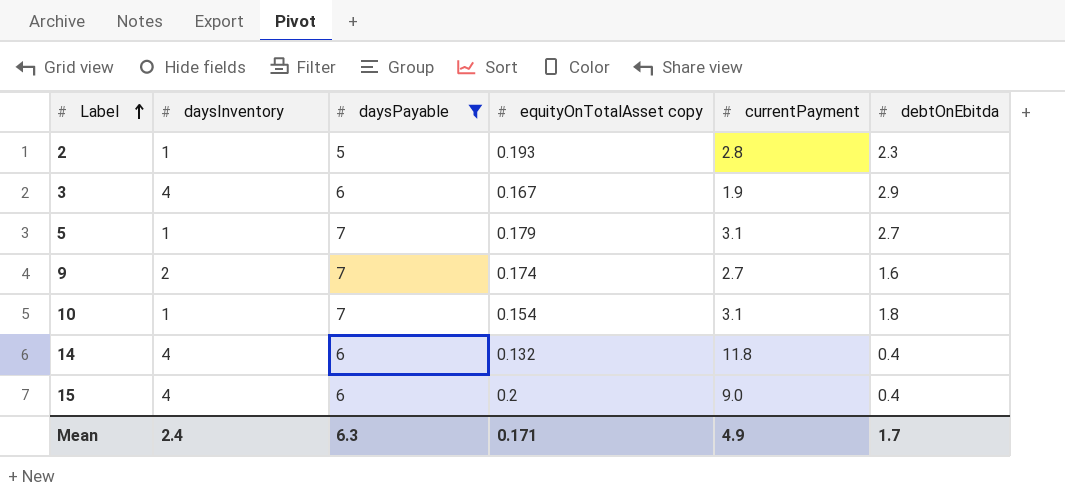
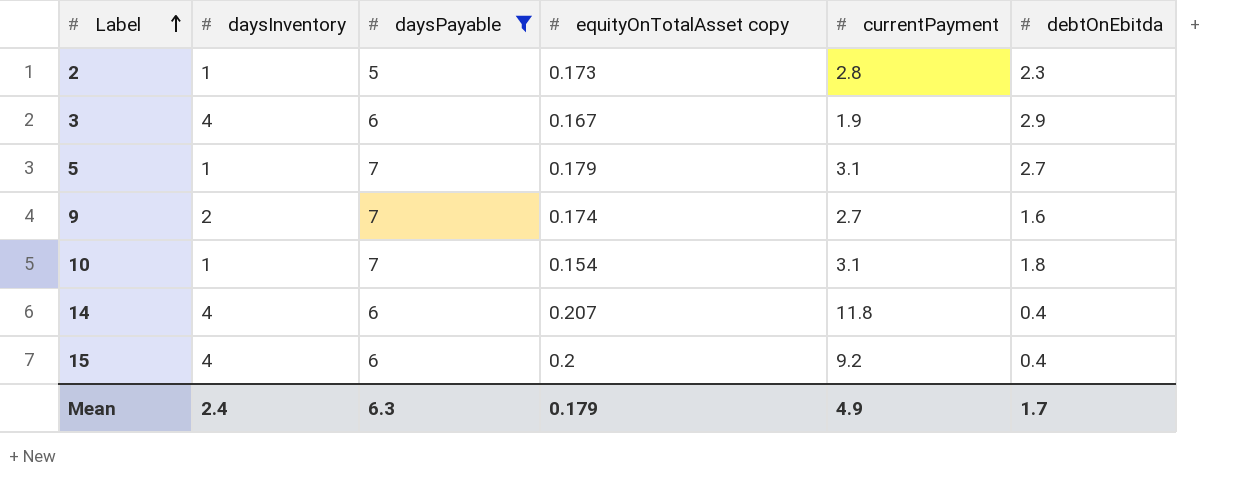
2 | equityOnTotalAsset copy: 0.193 -> 0.173
14 | equityOnTotalAsset copy: 0.132 -> 0.207
15 | currentPayment: 9.0 -> 9.2
Mean | equityOnTotalAsset copy: 0.171 -> 0.179

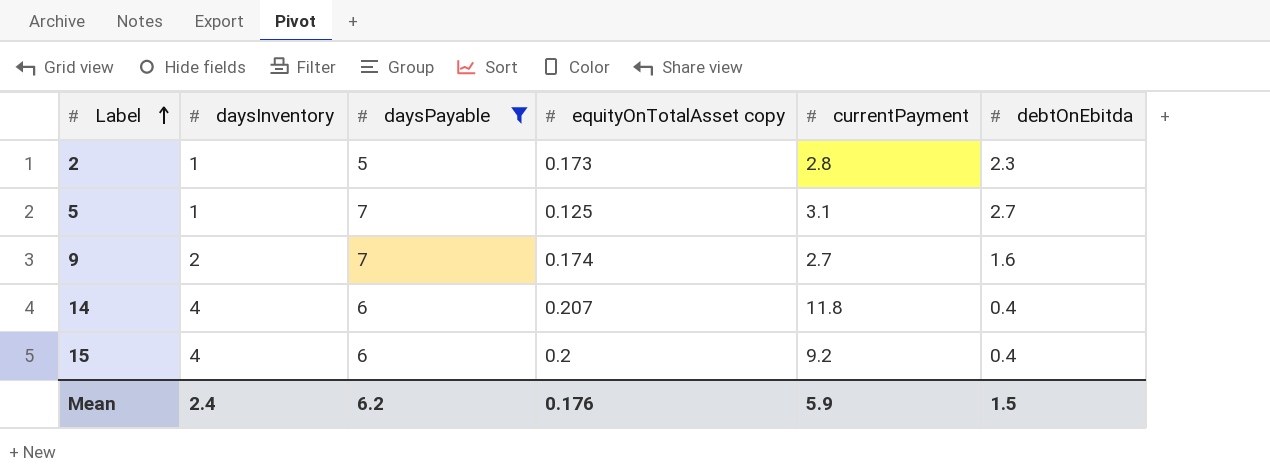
row 3: 4 | 6 | 0.167 | 1.9 | 2.9 -> none
row 10: 1 | 7 | 0.154 | 3.1 | 1.8 -> none
5 | equityOnTotalAsset copy: 0.179 -> 0.125
Mean | daysPayable: 6.3 -> 6.2
Mean | equityOnTotalAsset copy: 0.179 -> 0.176
Mean | currentPayment: 4.9 -> 5.9
Mean | debtOnEbitda: 1.7 -> 1.5

